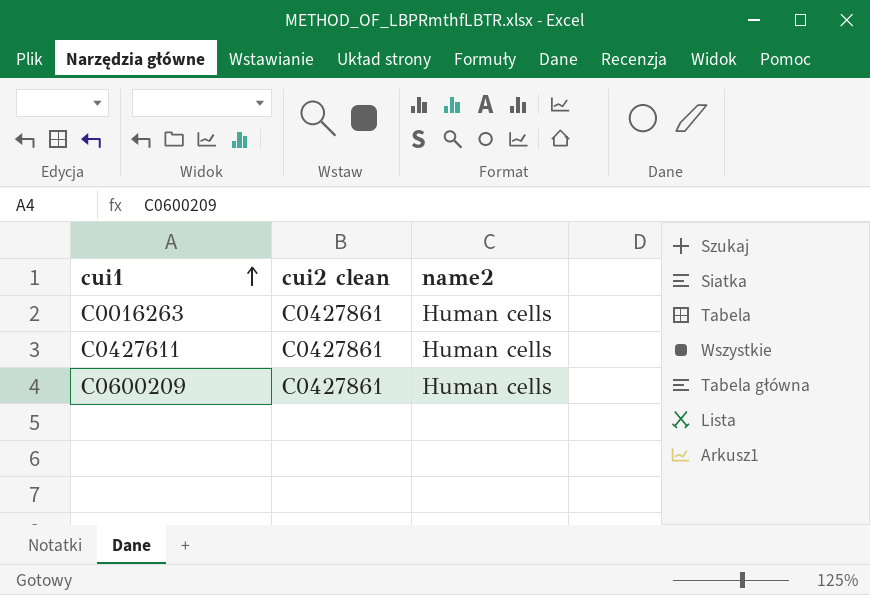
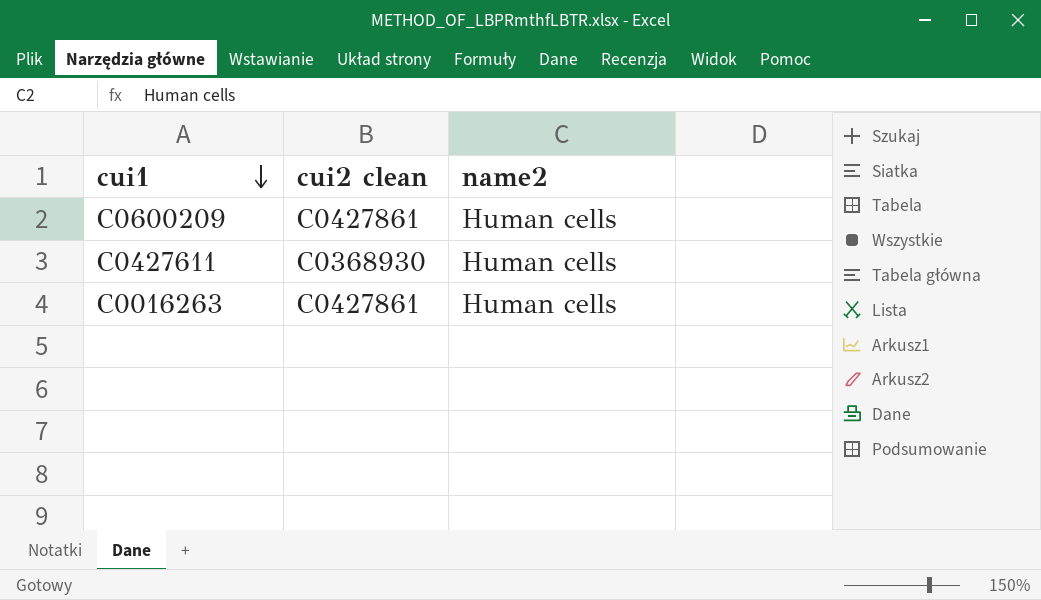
row order: cui1 ascending -> cui1 descending
C0427611 | cui2 clean: C0427861 -> C0368930

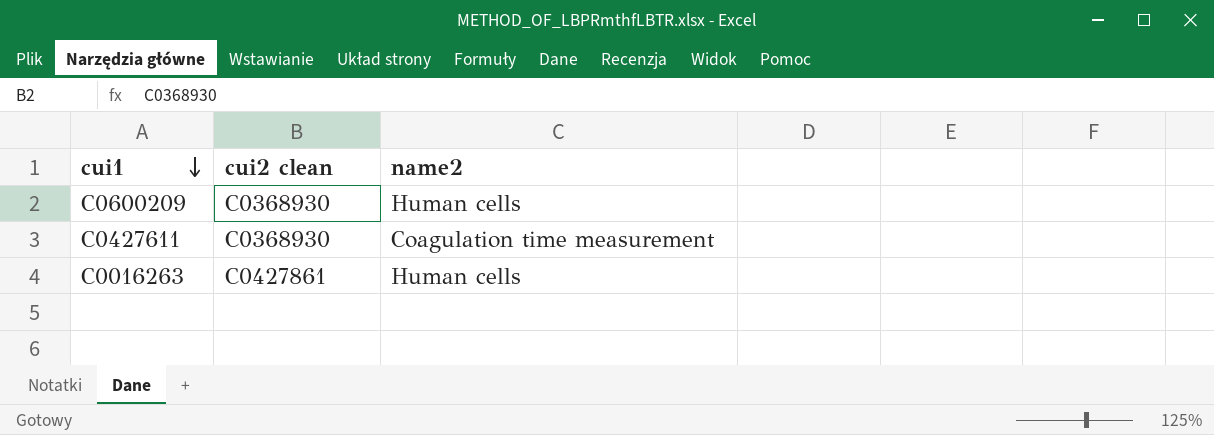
C0600209 | cui2 clean: C0427861 -> C0368930
C0427611 | name2: Human cells -> Coagulation time measurement

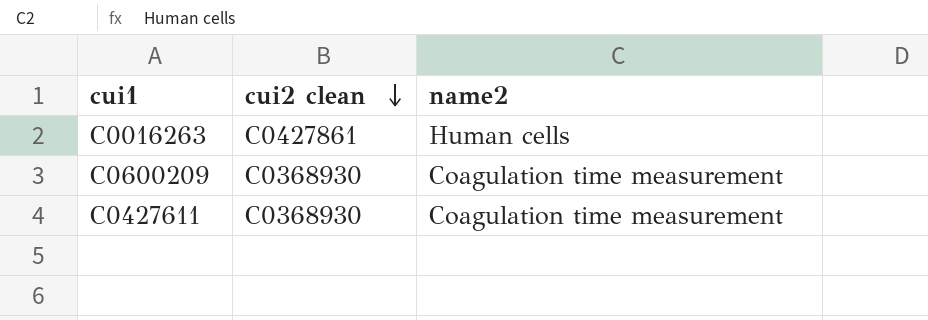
row order: cui1 descending -> cui2 clean descending
C0600209 | name2: Human cells -> Coagulation time measurement

